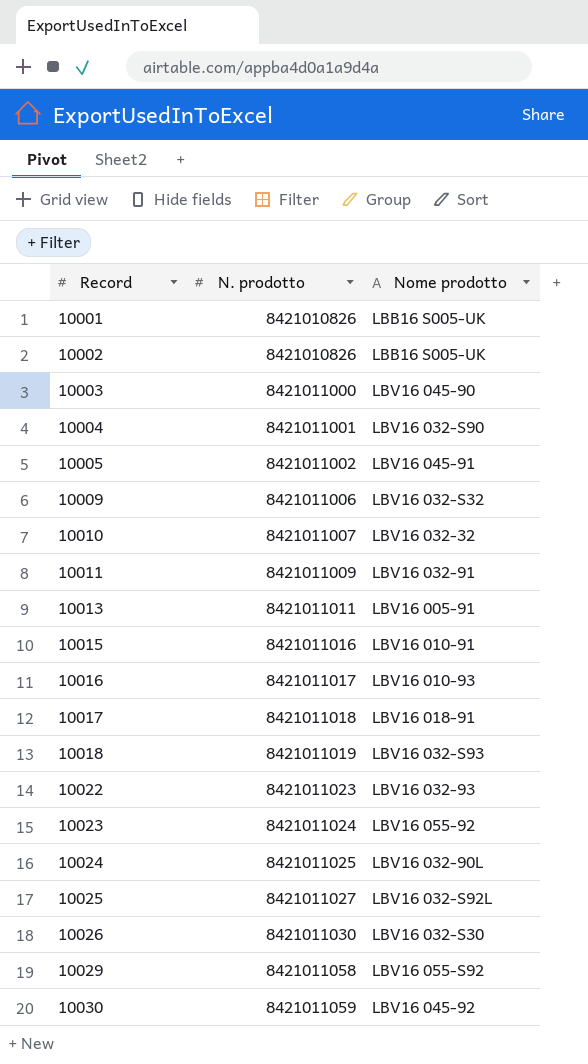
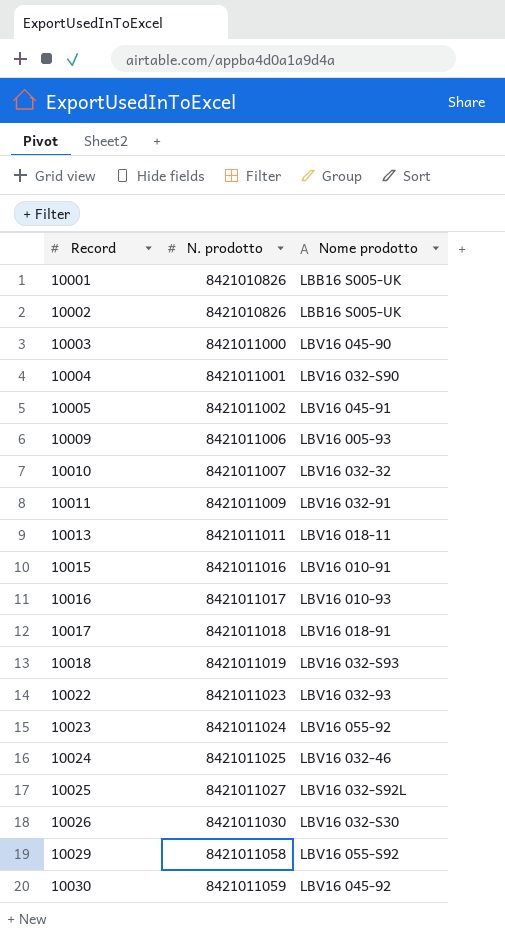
10009 | Nome prodotto: LBV16 032-S32 -> LBV16 005-93
10013 | Nome prodotto: LBV16 005-91 -> LBV16 018-11
10024 | Nome prodotto: LBV16 032-90L -> LBV16 032-46

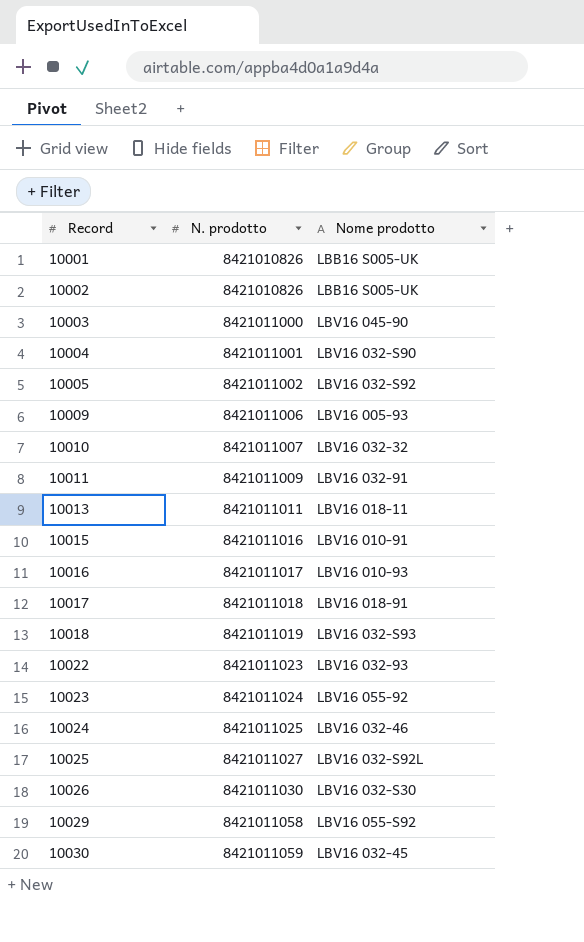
10005 | Nome prodotto: LBV16 045-91 -> LBV16 032-S92
10030 | Nome prodotto: LBV16 045-92 -> LBV16 032-45

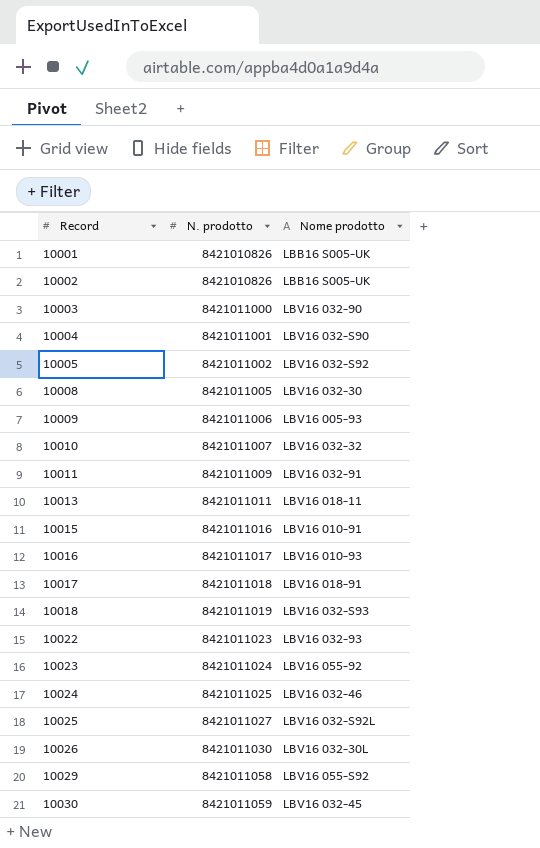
10003 | Nome prodotto: LBV16 045-90 -> LBV16 032-90
row 10008: none -> 8421011005 | LBV16 032-30
10026 | Nome prodotto: LBV16 032-S30 -> LBV16 032-30L

